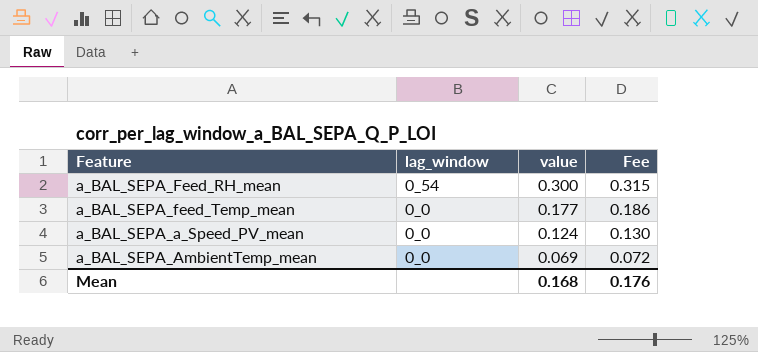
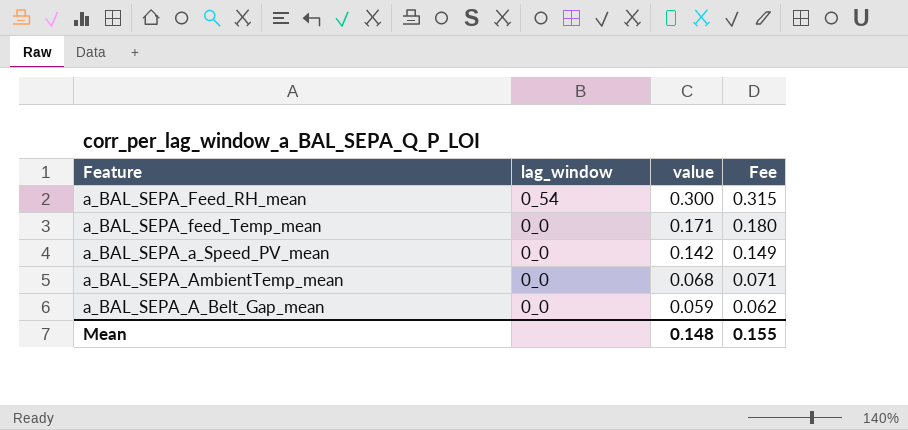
a_BAL_SEPA_feed_Temp_mean | value: 0.177 -> 0.171
a_BAL_SEPA_feed_Temp_mean | Fee: 0.186 -> 0.180
a_BAL_SEPA_a_Speed_PV_mean | value: 0.124 -> 0.142
a_BAL_SEPA_a_Speed_PV_mean | Fee: 0.130 -> 0.149
a_BAL_SEPA_AmbientTemp_mean | value: 0.069 -> 0.068
a_BAL_SEPA_AmbientTemp_mean | Fee: 0.072 -> 0.071
row a_BAL_SEPA_A_Belt_Gap_mean: none -> 0_0 | 0.059 | 0.062
Mean | value: 0.168 -> 0.148
Mean | Fee: 0.176 -> 0.155

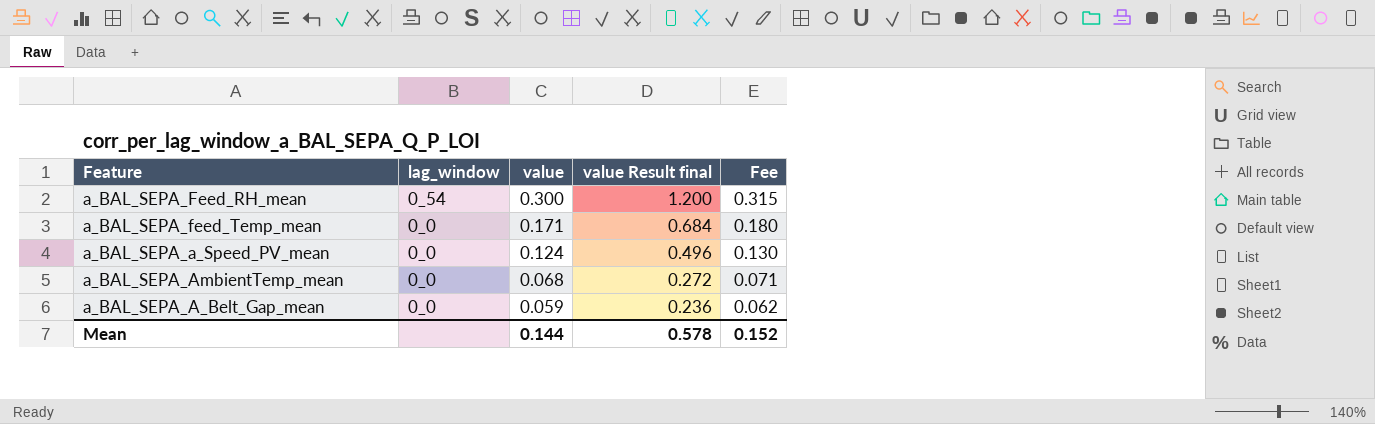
column value Result final | formula: none -> [value] * 4
a_BAL_SEPA_a_Speed_PV_mean | value: 0.142 -> 0.124
a_BAL_SEPA_a_Speed_PV_mean | Fee: 0.149 -> 0.130
Mean | value: 0.148 -> 0.144
Mean | Fee: 0.155 -> 0.152

